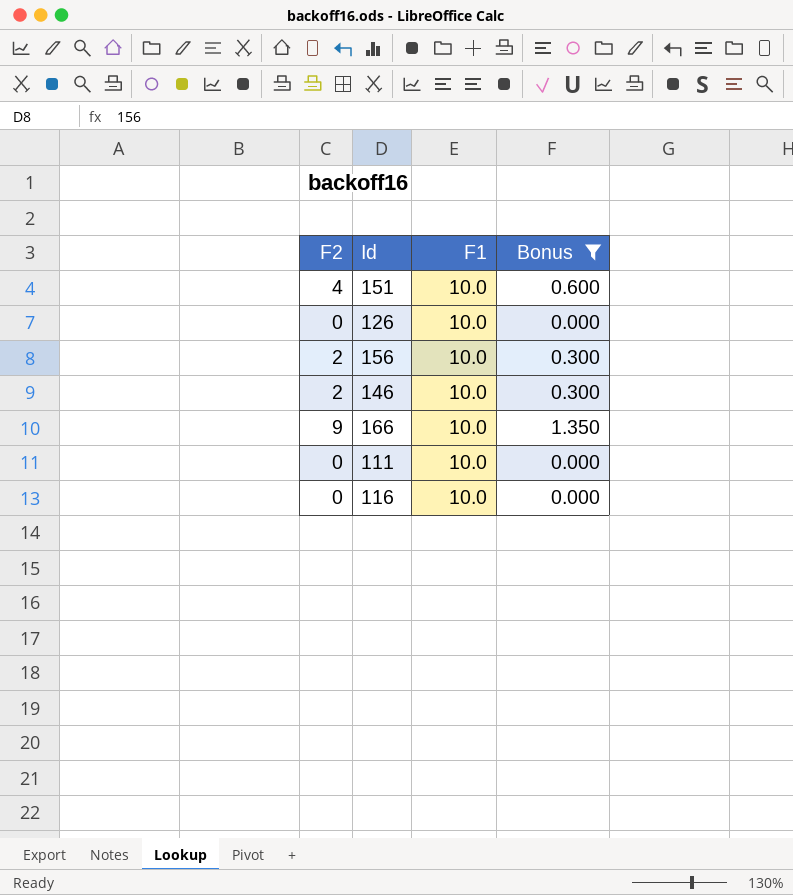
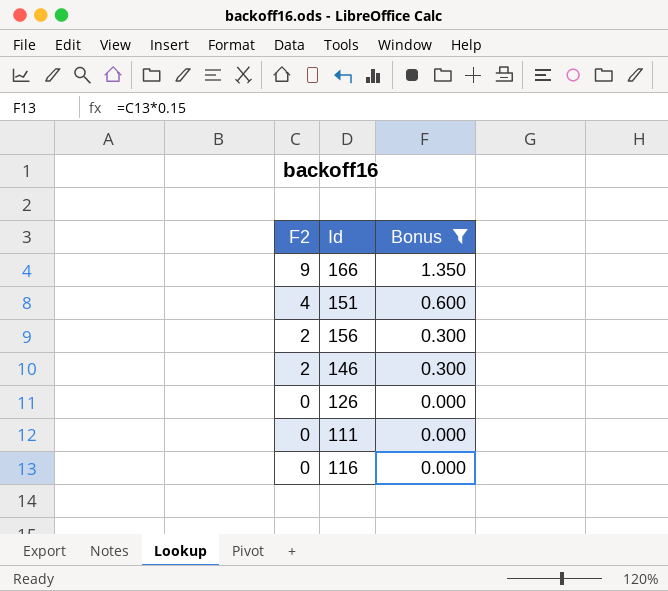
row order: none -> F2 descending
column F1 | position: 3 -> none

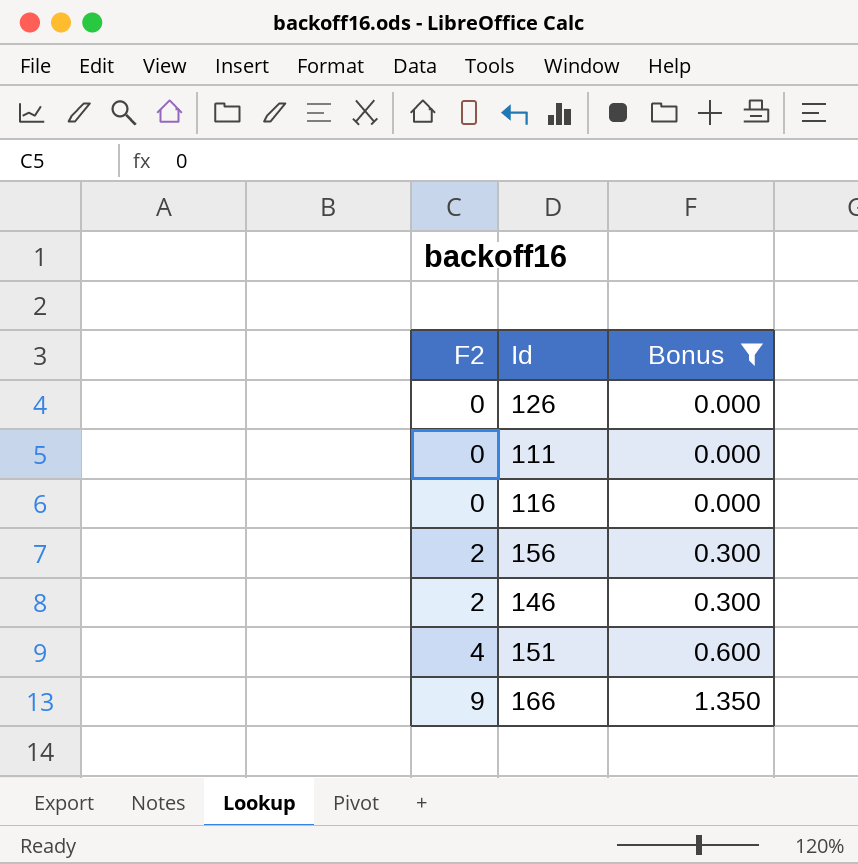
row order: F2 descending -> F2 ascending

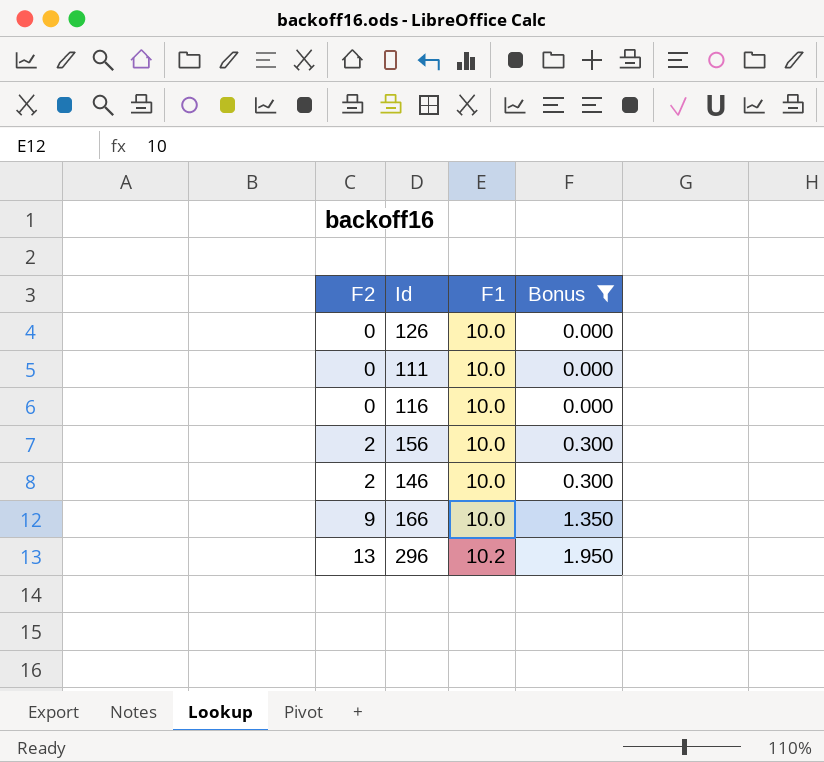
column F1 | position: none -> 3
row 151: 4 | 0.600 -> none
row 296: none -> 13 | 10.2 | 1.950

